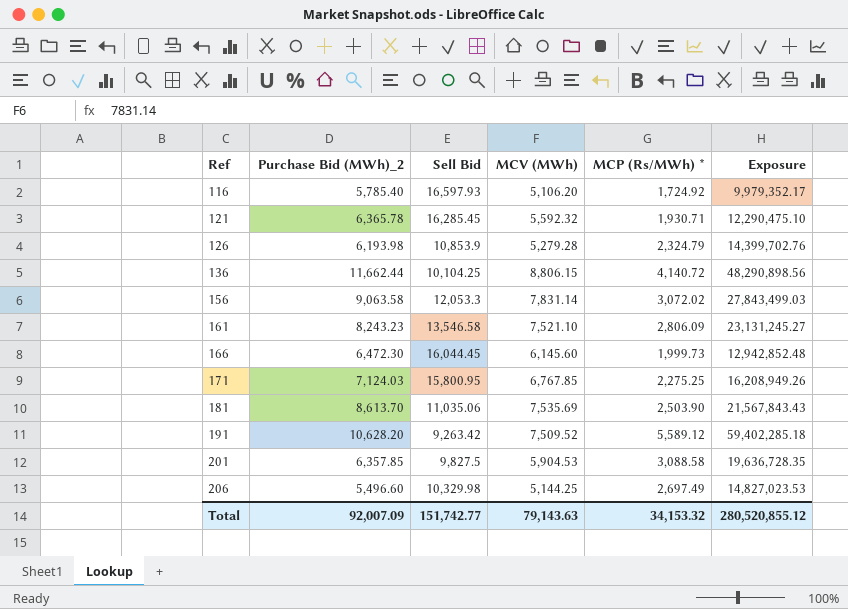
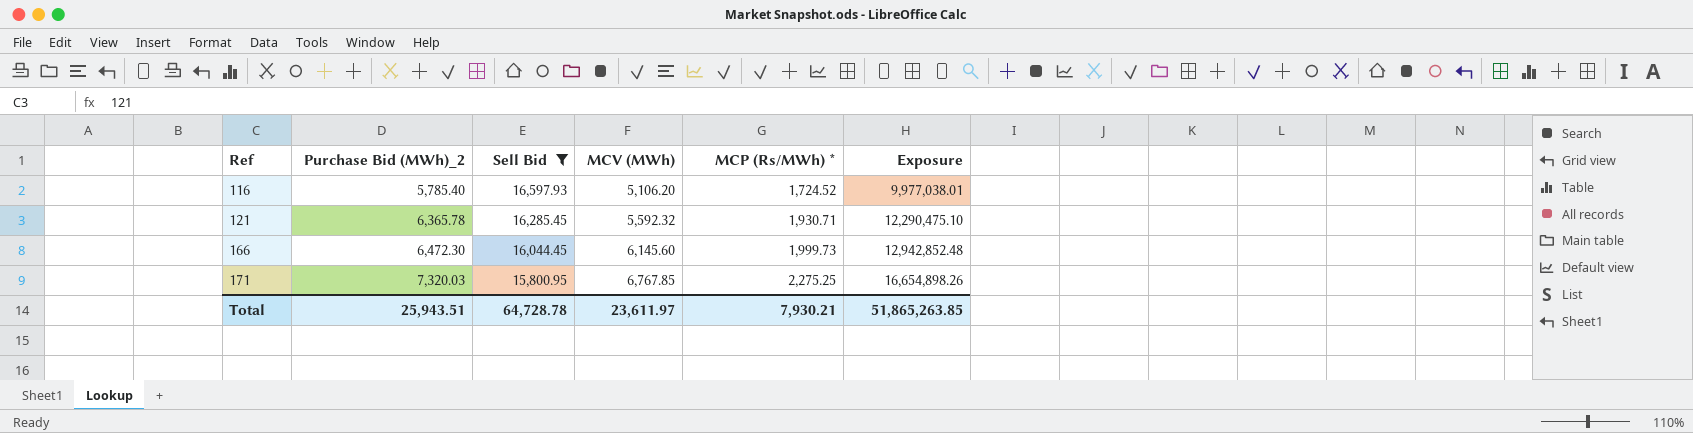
filter: none -> Sell Bid >= 15,800.95
116 | MCP (Rs/MWh) *: 1,724.92 -> 1,724.52
116 | Exposure: 9,979,352.17 -> 9,977,038.01
171 | Purchase Bid (MWh)_2: 7,124.03 -> 7,320.03
171 | Exposure: 16,208,949.26 -> 16,654,898.26
Total | Purchase Bid (MWh)_2: 92,007.09 -> 25,943.51
Total | Sell Bid: 151,742.77 -> 64,728.78
Total | MCV (MWh): 79,143.63 -> 23,611.97
Total | MCP (Rs/MWh) *: 34,153.32 -> 7,930.21
Total | Exposure: 280,520,855.12 -> 51,865,263.85

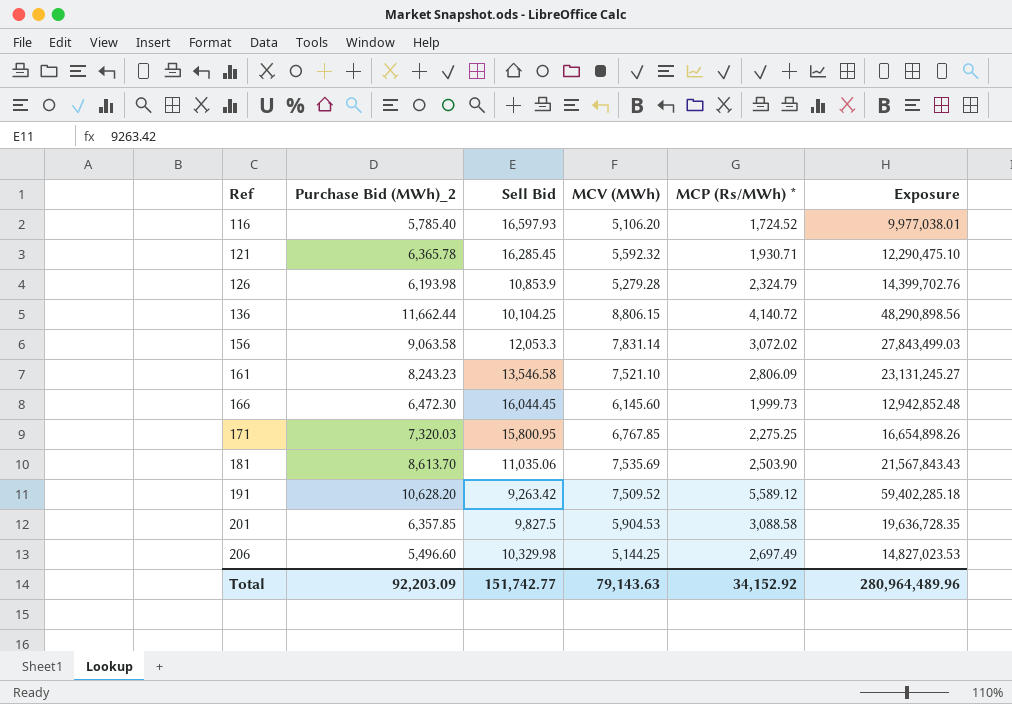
filter: Sell Bid >= 15,800.95 -> none
Total | Purchase Bid (MWh)_2: 25,943.51 -> 92,203.09
Total | Sell Bid: 64,728.78 -> 151,742.77
Total | MCV (MWh): 23,611.97 -> 79,143.63
Total | MCP (Rs/MWh) *: 7,930.21 -> 34,152.92
Total | Exposure: 51,865,263.85 -> 280,964,489.96

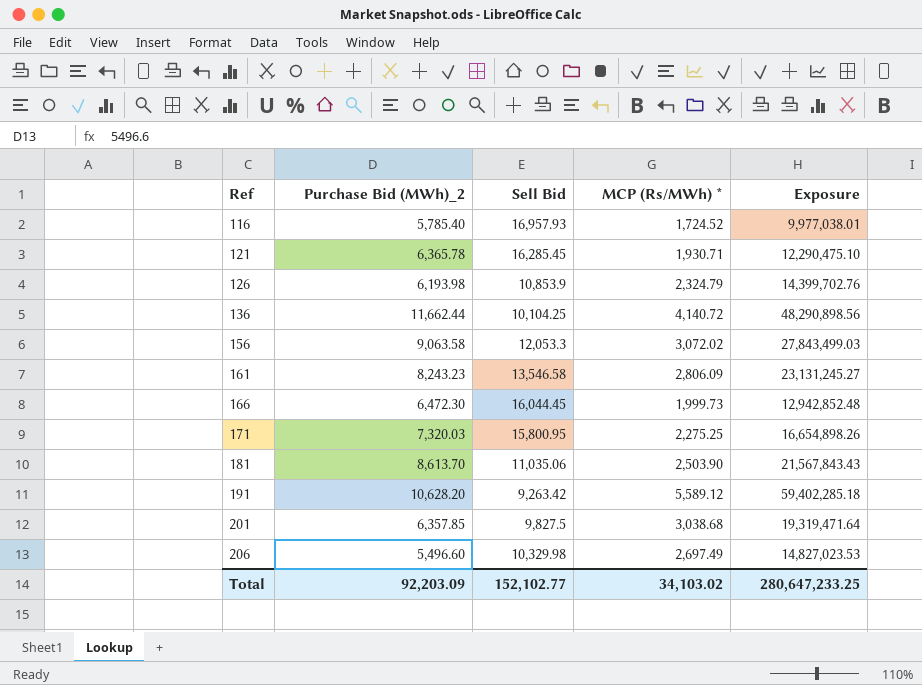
column MCV (MWh) | position: 4 -> none
116 | Sell Bid: 16,597.93 -> 16,957.93
201 | MCP (Rs/MWh) *: 3,088.58 -> 3,038.68
201 | Exposure: 19,636,728.35 -> 19,319,471.64
Total | Sell Bid: 151,742.77 -> 152,102.77
Total | MCP (Rs/MWh) *: 34,152.92 -> 34,103.02
Total | Exposure: 280,964,489.96 -> 280,647,233.25

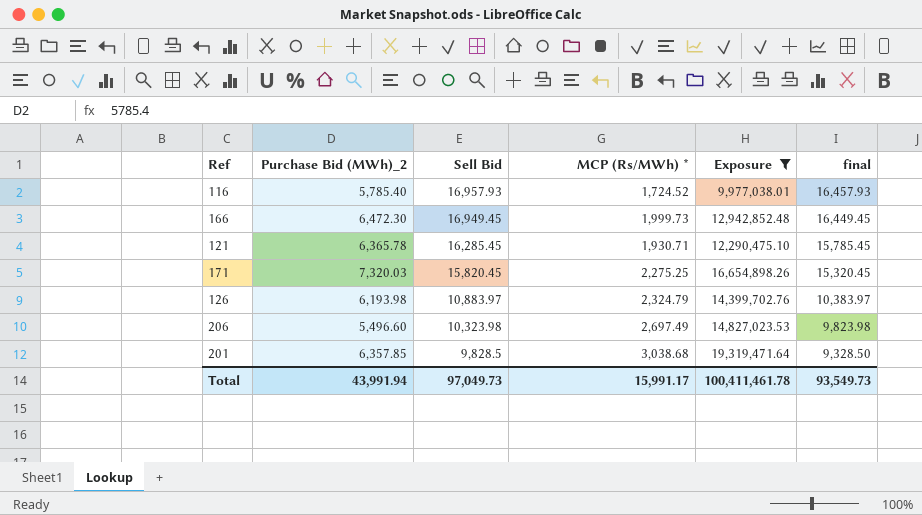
filter: none -> Exposure <= 19,319,471.64
row order: Ref ascending -> Sell Bid descending
column final | formula: none -> [Sell Bid] - 500
166 | Sell Bid: 16,044.45 -> 16,949.45
171 | Sell Bid: 15,800.95 -> 15,820.45
126 | Sell Bid: 10,853.9 -> 10,883.97
206 | Sell Bid: 10,329.98 -> 10,323.98
201 | Sell Bid: 9,827.5 -> 9,828.5
Total | Purchase Bid (MWh)_2: 92,203.09 -> 43,991.94
Total | Sell Bid: 152,102.77 -> 97,049.73
Total | MCP (Rs/MWh) *: 34,103.02 -> 15,991.17
Total | Exposure: 280,647,233.25 -> 100,411,461.78

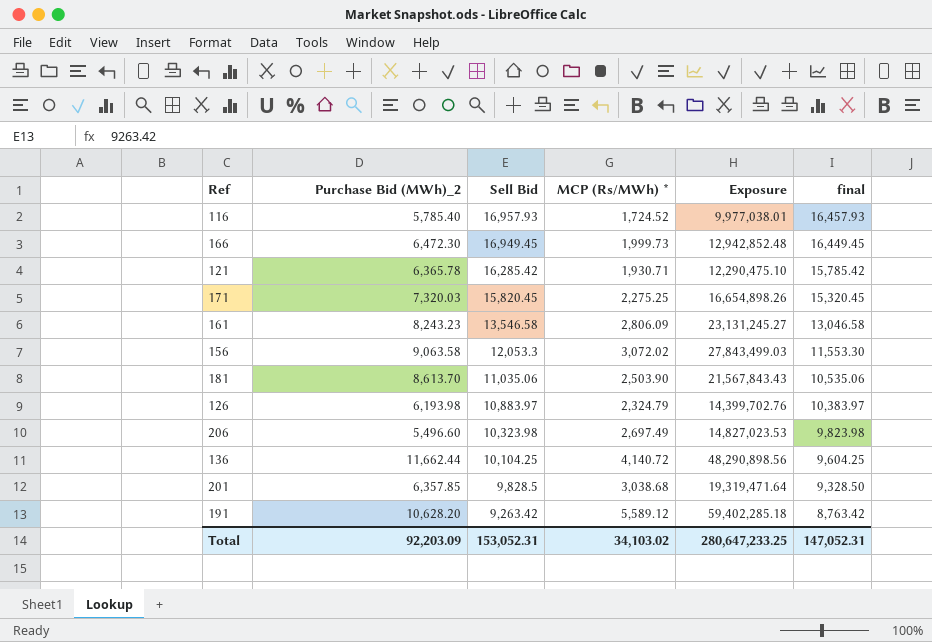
filter: Exposure <= 19,319,471.64 -> none
121 | Sell Bid: 16,285.45 -> 16,285.42
121 | final: 15,785.45 -> 15,785.42
Total | Purchase Bid (MWh)_2: 43,991.94 -> 92,203.09
Total | Sell Bid: 97,049.73 -> 153,052.31
Total | MCP (Rs/MWh) *: 15,991.17 -> 34,103.02
Total | Exposure: 100,411,461.78 -> 280,647,233.25
Total | final: 93,549.73 -> 147,052.31

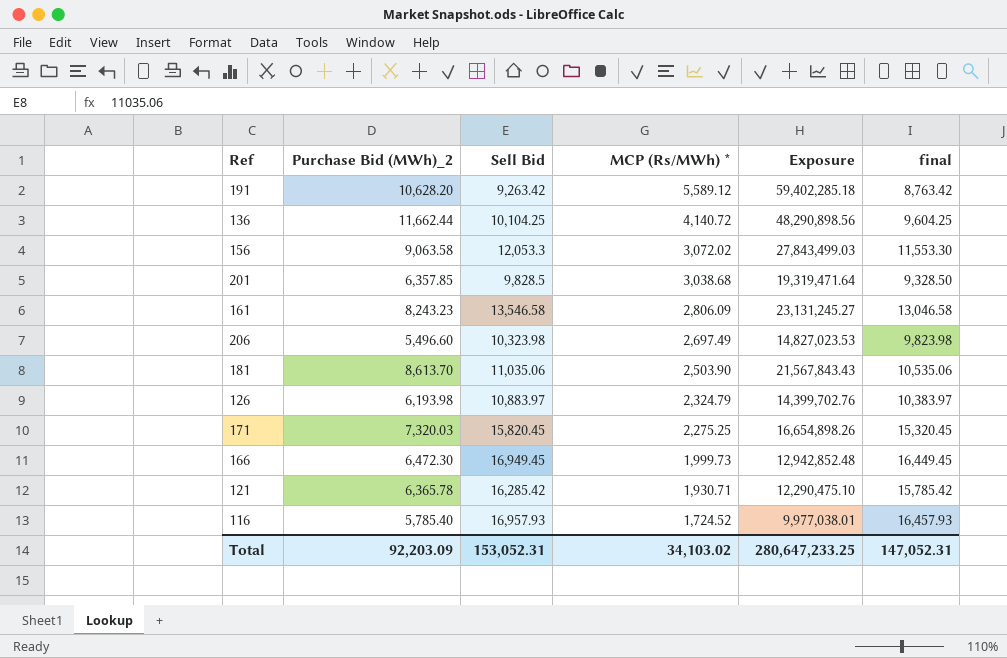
row order: Sell Bid descending -> MCP (Rs/MWh) * descending

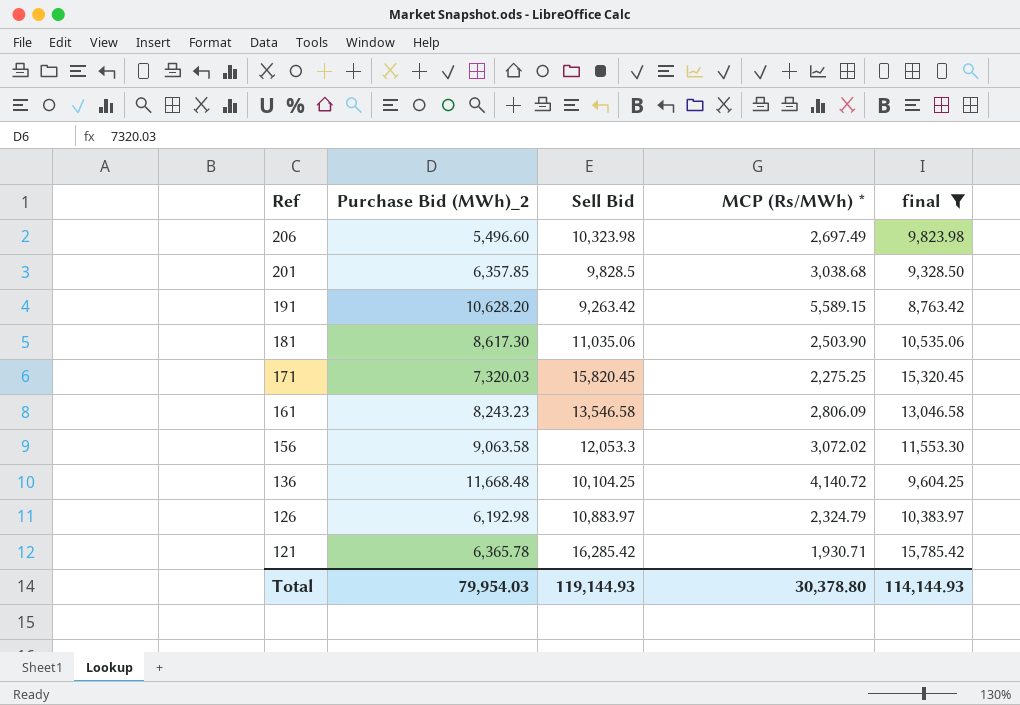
filter: none -> final <= 15,785.42
row order: MCP (Rs/MWh) * descending -> Ref descending
column Exposure | formula: [Purchase Bid (MWh)_2] * [MCP (Rs/MWh) *] -> none
191 | MCP (Rs/MWh) *: 5,589.12 -> 5,589.15
181 | Purchase Bid (MWh)_2: 8,613.70 -> 8,617.30
136 | Purchase Bid (MWh)_2: 11,662.44 -> 11,668.48
126 | Purchase Bid (MWh)_2: 6,193.98 -> 6,192.98
Total | Purchase Bid (MWh)_2: 92,203.09 -> 79,954.03
Total | Sell Bid: 153,052.31 -> 119,144.93
Total | MCP (Rs/MWh) *: 34,103.02 -> 30,378.80
Total | final: 147,052.31 -> 114,144.93

